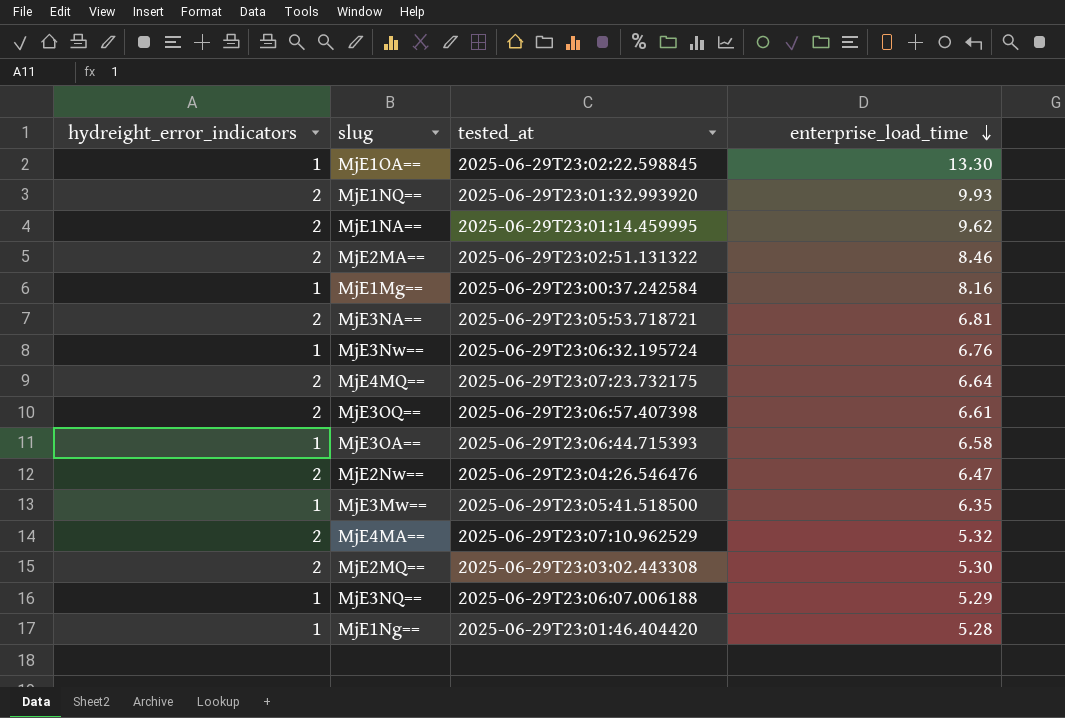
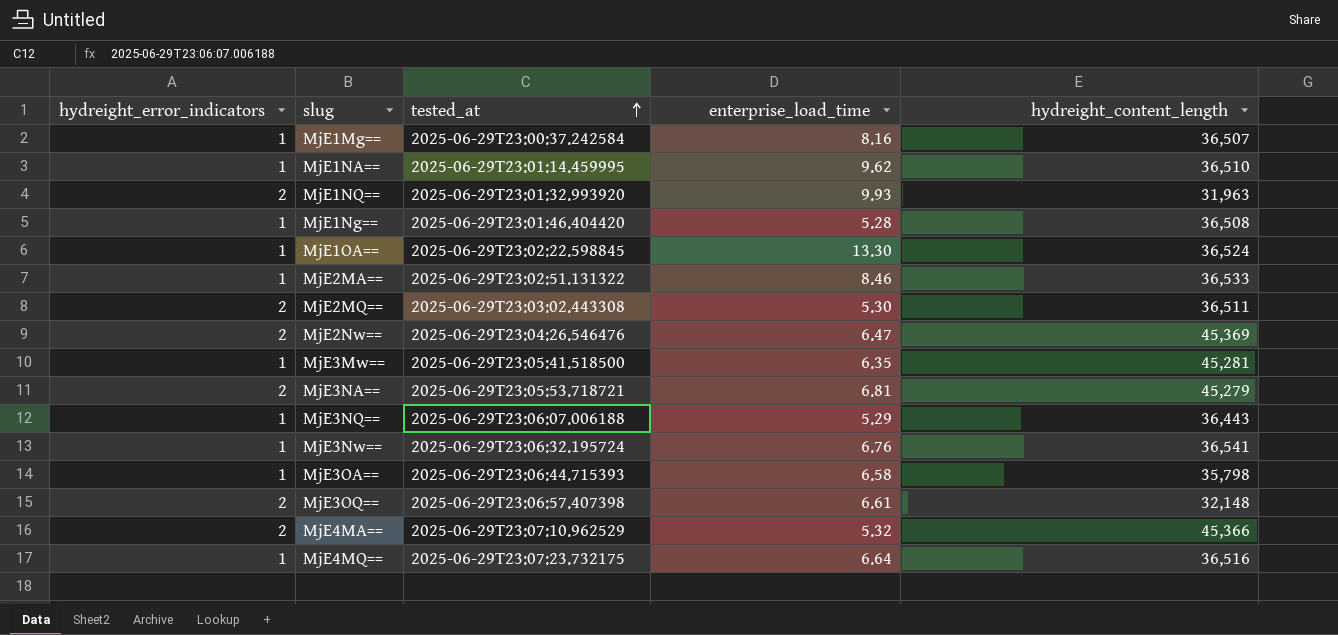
row order: enterprise_load_time descending -> tested_at ascending
column hydreight_content_length | position: none -> 5
MjE1NA== | hydreight_error_indicators: 2 -> 1
MjE2MA== | hydreight_error_indicators: 2 -> 1
MjE4MQ== | hydreight_error_indicators: 2 -> 1

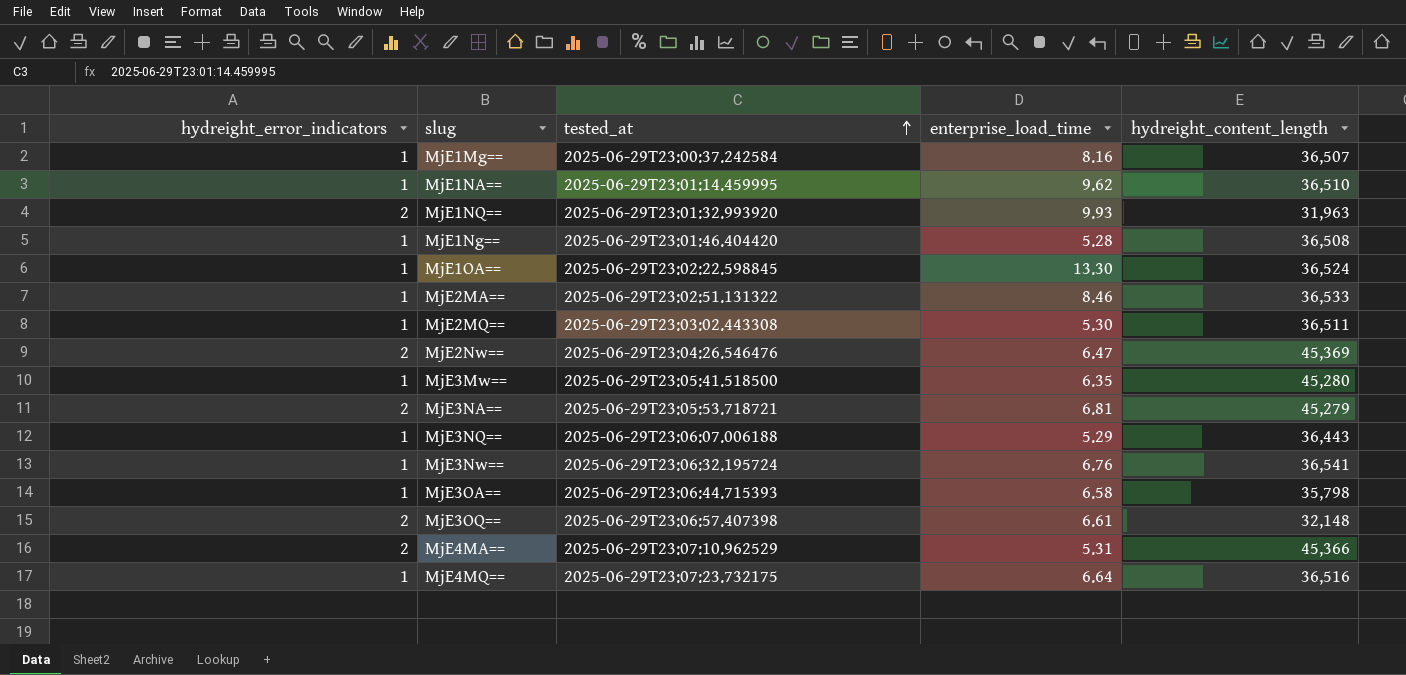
MjE2MQ== | hydreight_error_indicators: 2 -> 1
MjE3Mw== | hydreight_content_length: 45,281 -> 45,280
MjE4MA== | enterprise_load_time: 5.32 -> 5.31

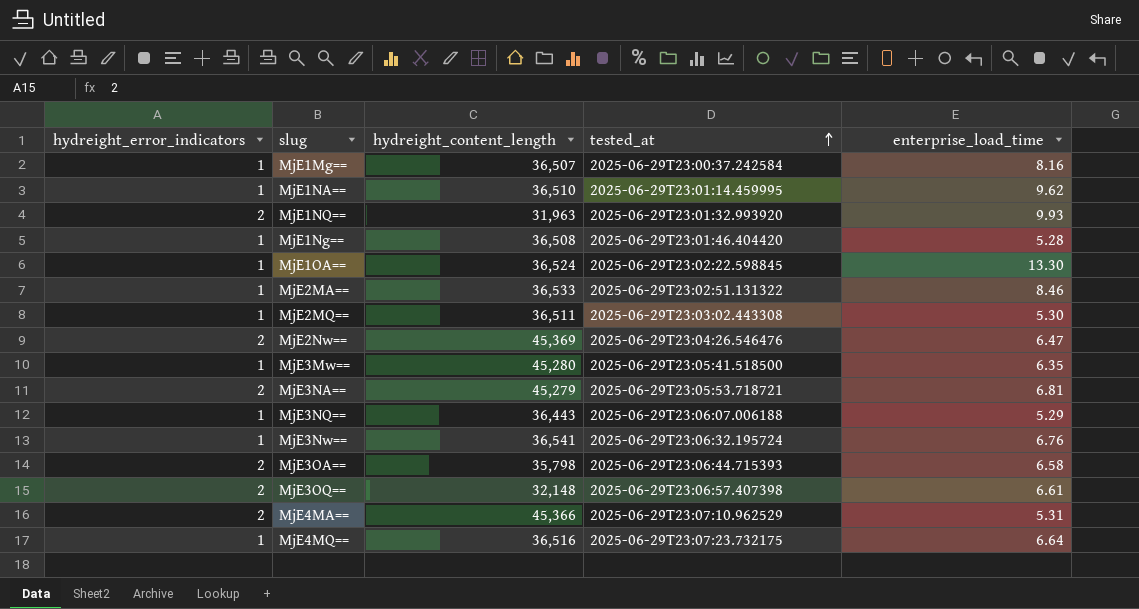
column hydreight_content_length | position: 5 -> 3
MjE3OA== | hydreight_error_indicators: 1 -> 2

